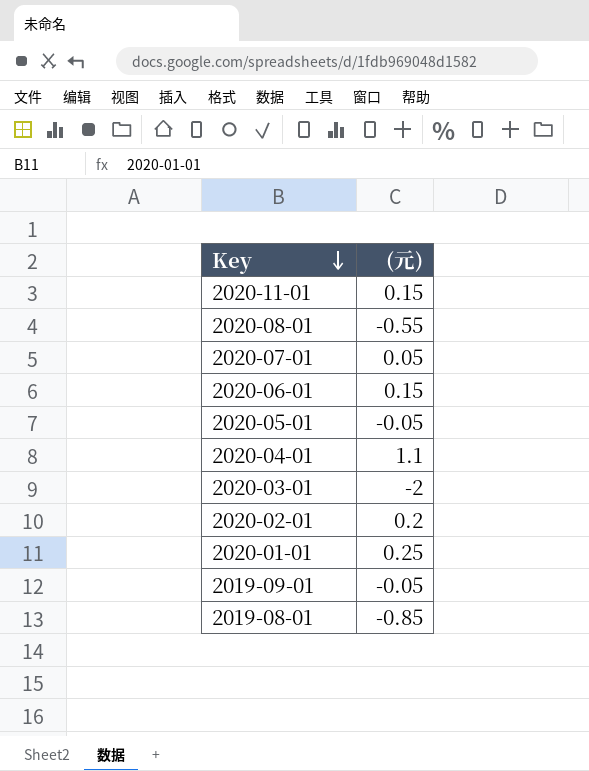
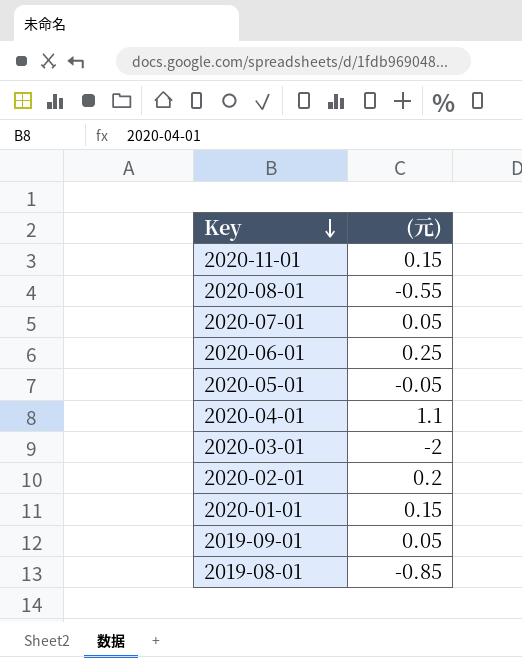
2020-06-01 | (元): 0.15 -> 0.25
2020-01-01 | (元): 0.25 -> 0.15
2019-09-01 | (元): -0.05 -> 0.05

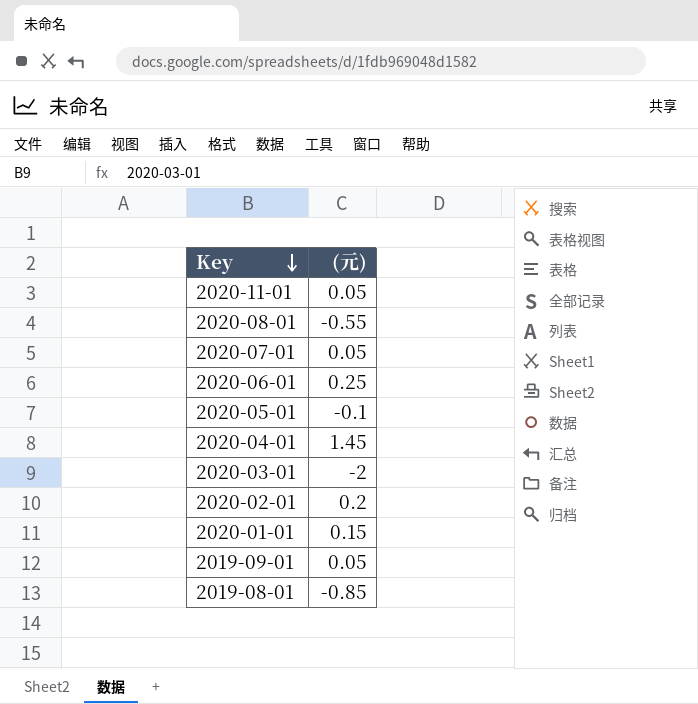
2020-11-01 | (元): 0.15 -> 0.05
2020-05-01 | (元): -0.05 -> -0.1
2020-04-01 | (元): 1.1 -> 1.45

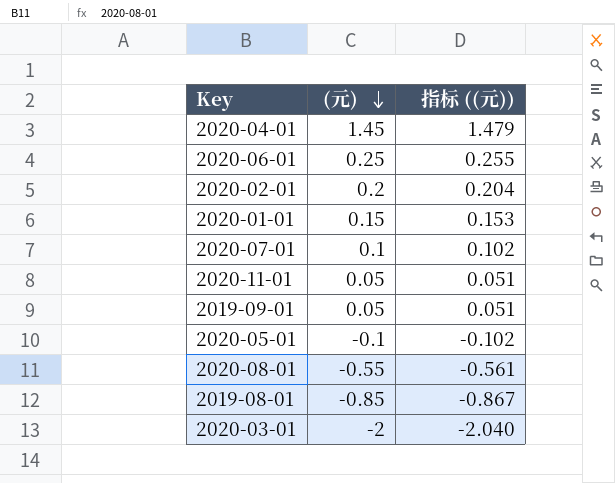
row order: Key descending -> (元) descending
column 指标 ((元)) | formula: none -> [(元)] * 1.02
2020-07-01 | (元): 0.05 -> 0.1

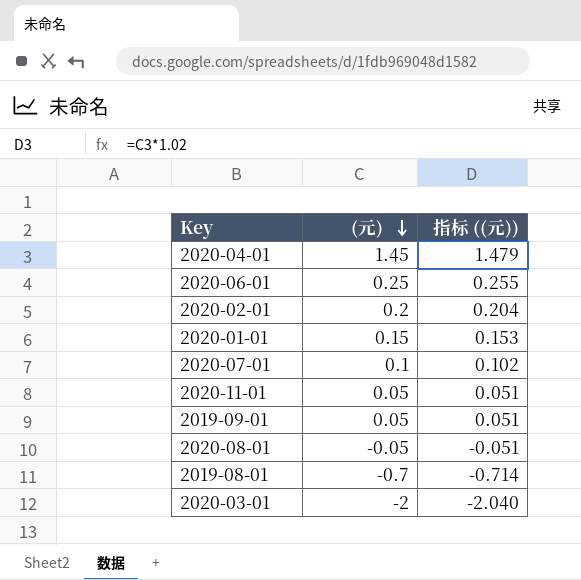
row 2020-05-01: -0.1 | -0.102 -> none
2020-08-01 | (元): -0.55 -> -0.05
2020-08-01 | 指标 ((元)): -0.561 -> -0.051
2019-08-01 | (元): -0.85 -> -0.7
2019-08-01 | 指标 ((元)): -0.867 -> -0.714

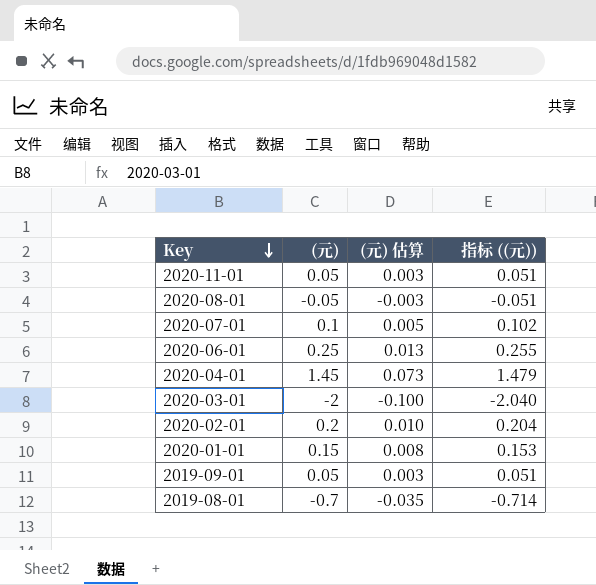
row order: (元) descending -> Key descending
column (元) 估算 | formula: none -> [(元)] * 0.05

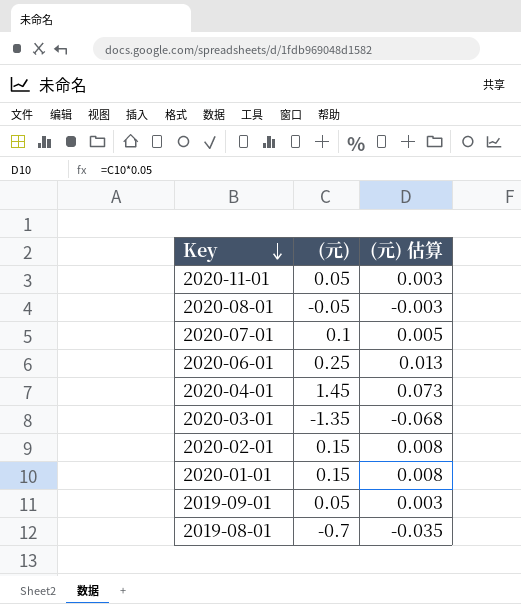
column 指标 ((元)) | formula: [(元)] * 1.02 -> none
2020-03-01 | (元): -2 -> -1.35
2020-03-01 | (元) 估算: -0.100 -> -0.068
2020-02-01 | (元): 0.2 -> 0.15
2020-02-01 | (元) 估算: 0.010 -> 0.008

